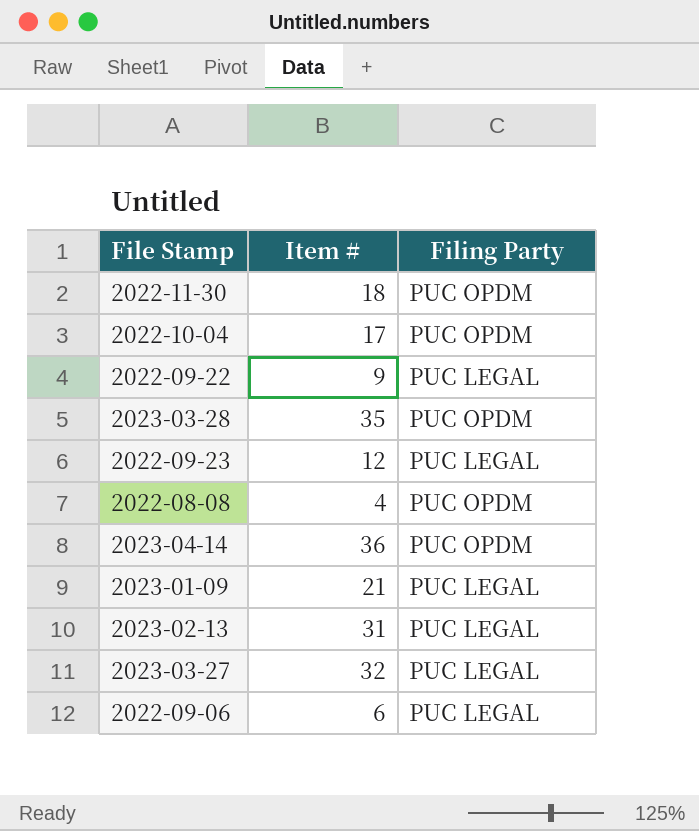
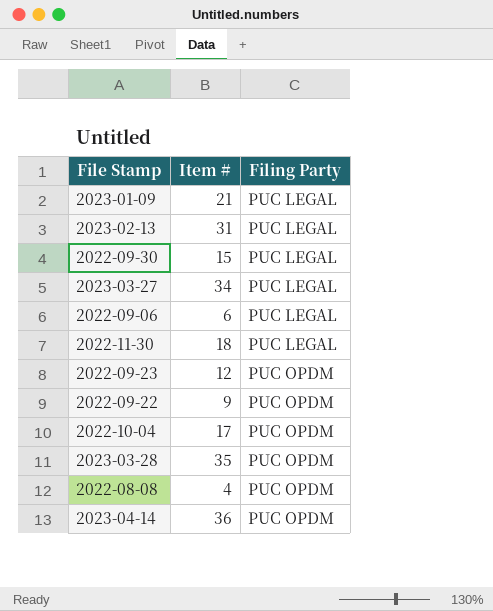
row order: none -> Filing Party ascending
row 2022-09-30: none -> 15 | PUC LEGAL
2023-03-27 | Item #: 32 -> 34
2022-11-30 | Filing Party: PUC OPDM -> PUC LEGAL
2022-09-23 | Filing Party: PUC LEGAL -> PUC OPDM
2022-09-22 | Filing Party: PUC LEGAL -> PUC OPDM

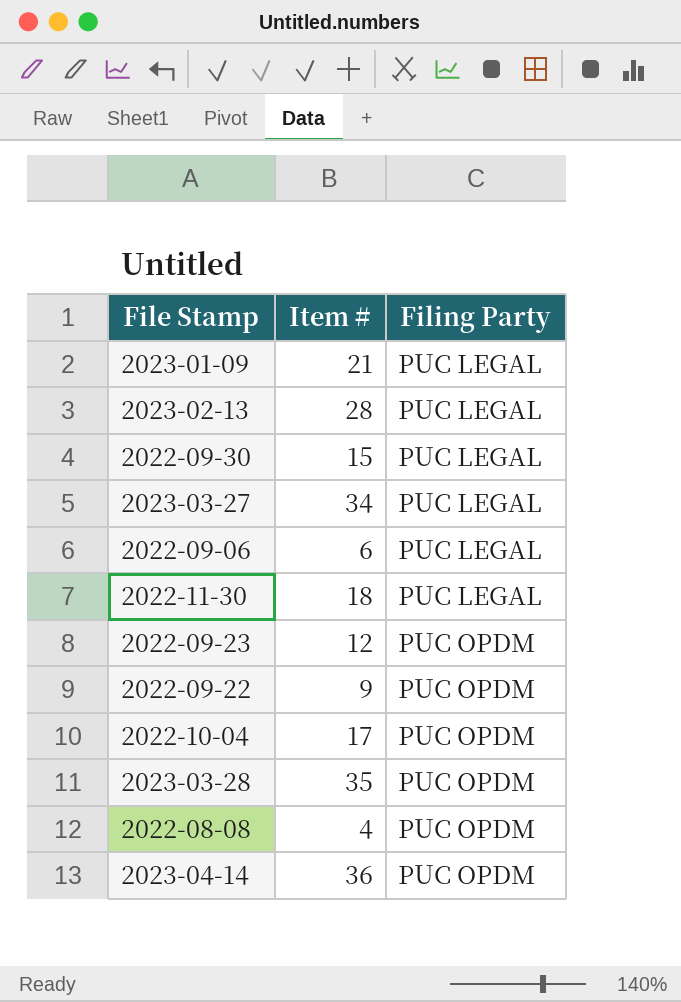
2023-02-13 | Item #: 31 -> 28

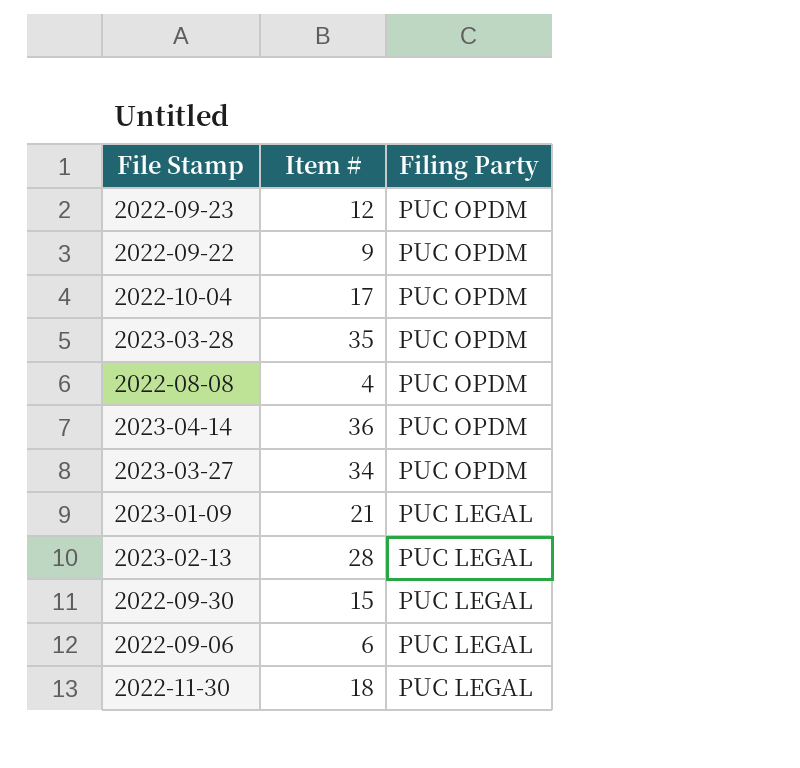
row order: Filing Party ascending -> Filing Party descending
2023-03-27 | Filing Party: PUC LEGAL -> PUC OPDM

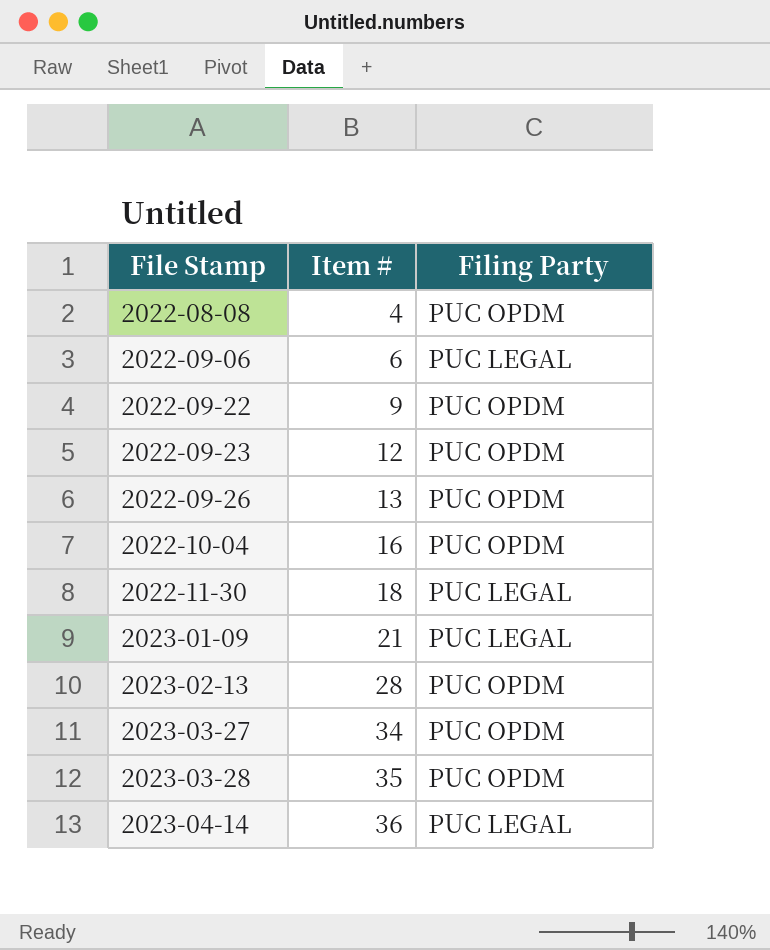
row order: Filing Party descending -> File Stamp ascending
row 2022-09-30: 15 | PUC LEGAL -> none
row 2022-09-26: none -> 13 | PUC OPDM
2022-10-04 | Item #: 17 -> 16
2023-02-13 | Filing Party: PUC LEGAL -> PUC OPDM
2023-04-14 | Filing Party: PUC OPDM -> PUC LEGAL

